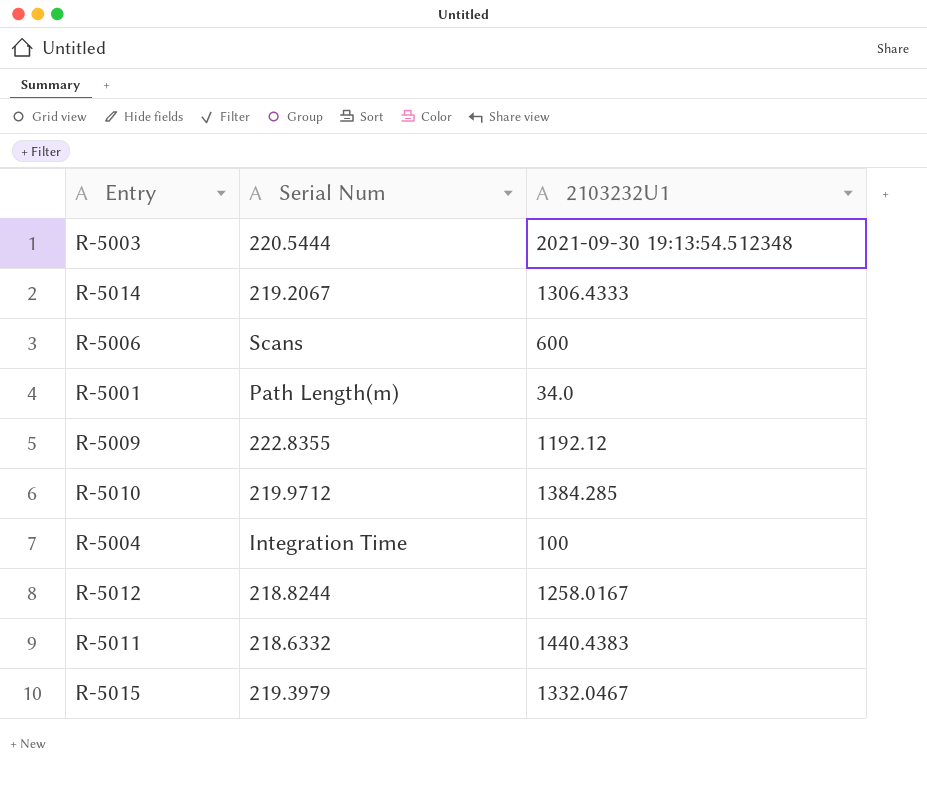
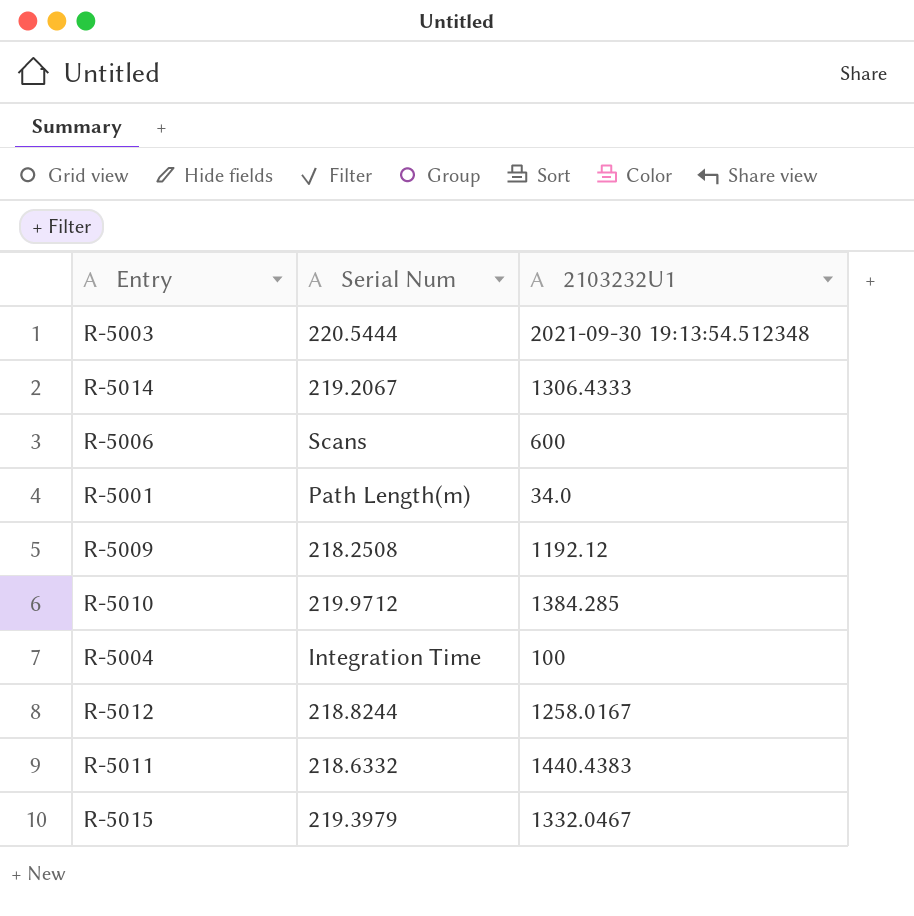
R-5009 | Serial Num: 222.8355 -> 218.2508

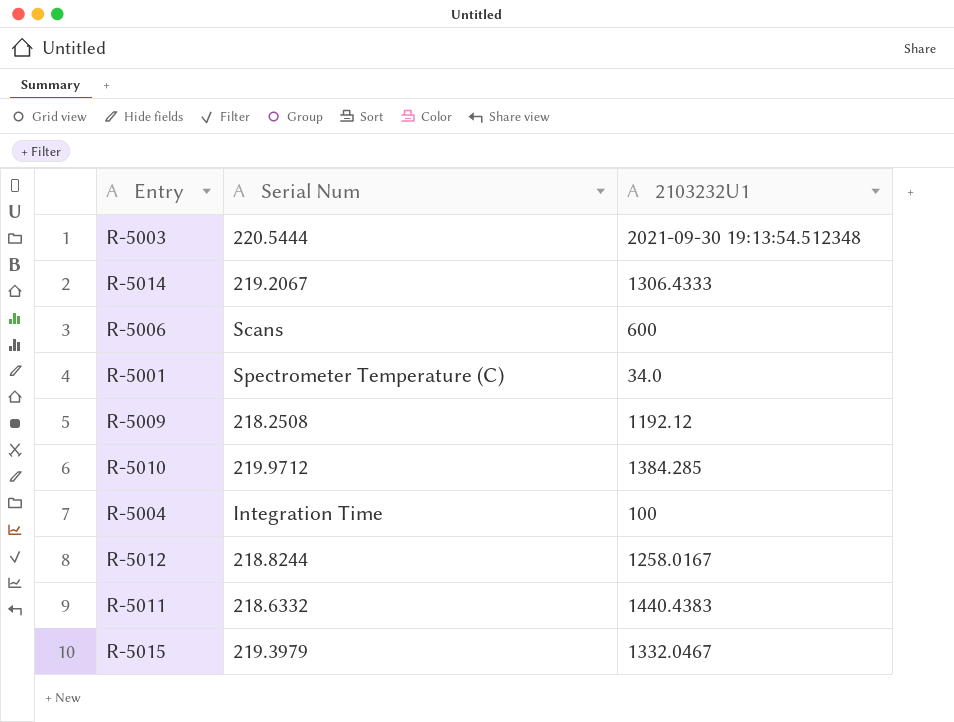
R-5001 | Serial Num: Path Length(m) -> Spectrometer Temperature (C)

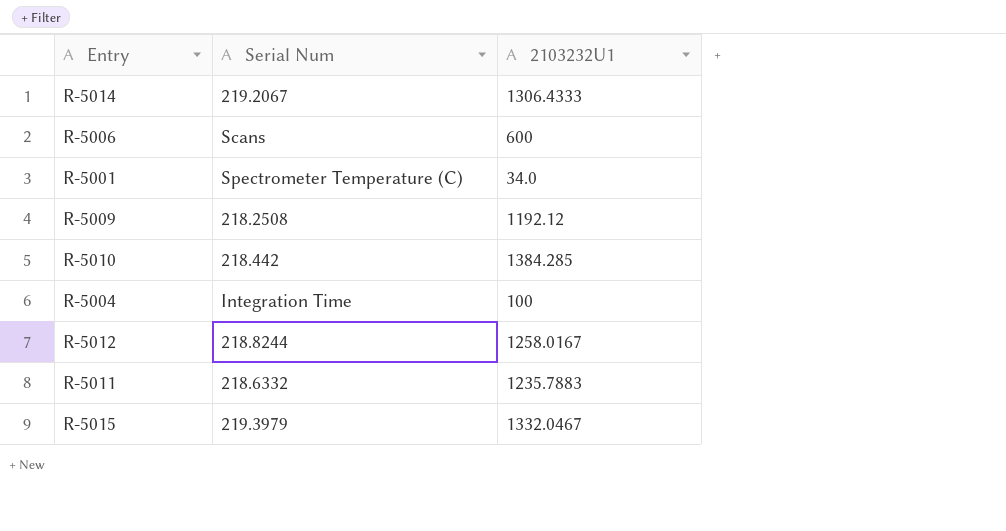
row R-5003: 220.5444 | 2021-09-30 19:13:54.512348 -> none
R-5010 | Serial Num: 219.9712 -> 218.442
R-5011 | 2103232U1: 1440.4383 -> 1235.7883

